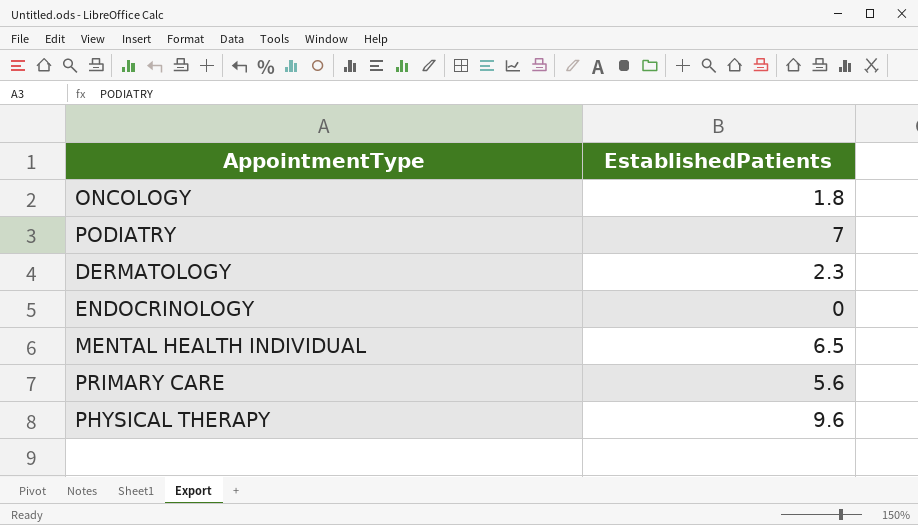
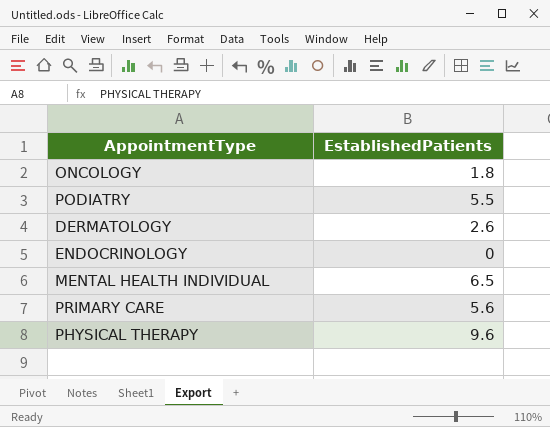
PODIATRY | EstablishedPatients: 7 -> 5.5
DERMATOLOGY | EstablishedPatients: 2.3 -> 2.6

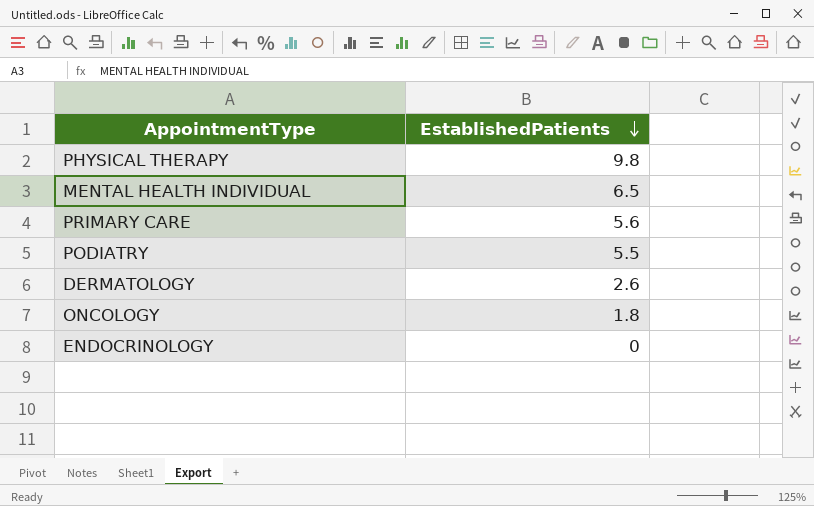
row order: none -> EstablishedPatients descending
PHYSICAL THERAPY | EstablishedPatients: 9.6 -> 9.8

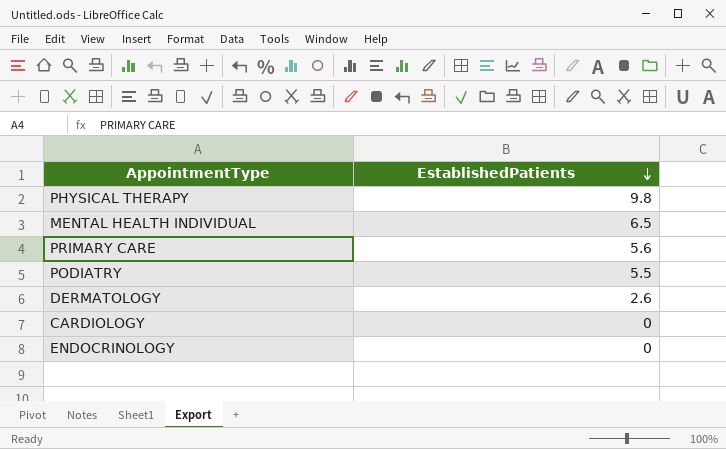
row ONCOLOGY: 1.8 -> none
row CARDIOLOGY: none -> 0

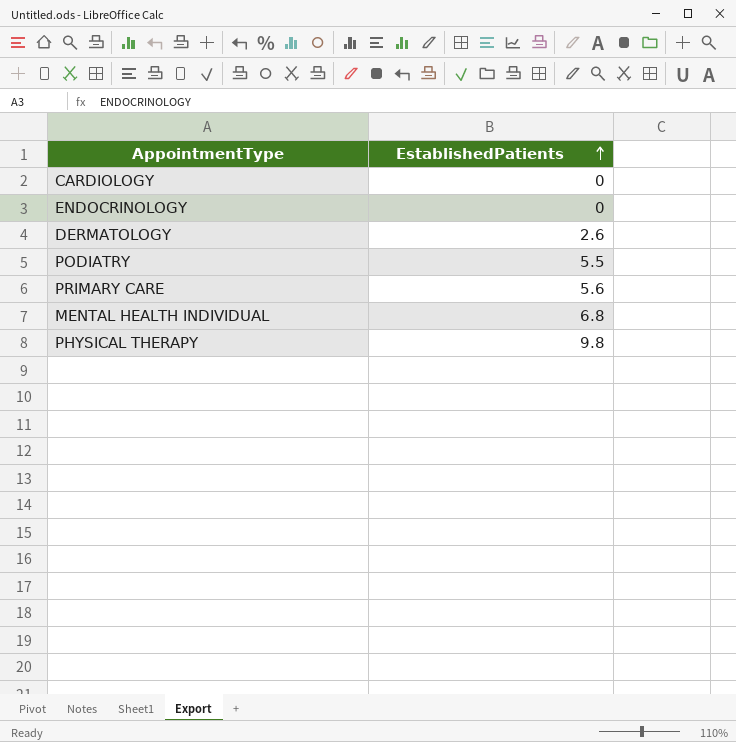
row order: EstablishedPatients descending -> EstablishedPatients ascending
MENTAL HEALTH INDIVIDUAL | EstablishedPatients: 6.5 -> 6.8

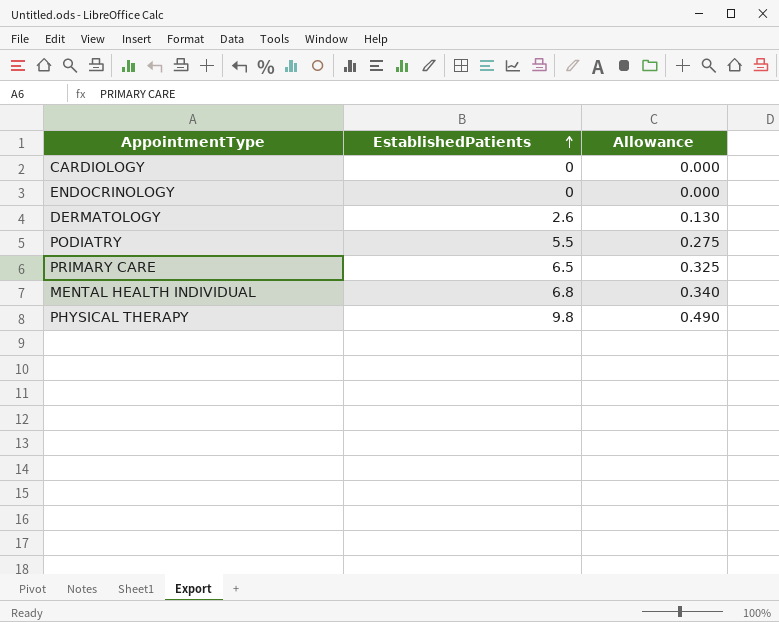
column Allowance | formula: none -> [EstablishedPatients] * 0.05
PRIMARY CARE | EstablishedPatients: 5.6 -> 6.5

